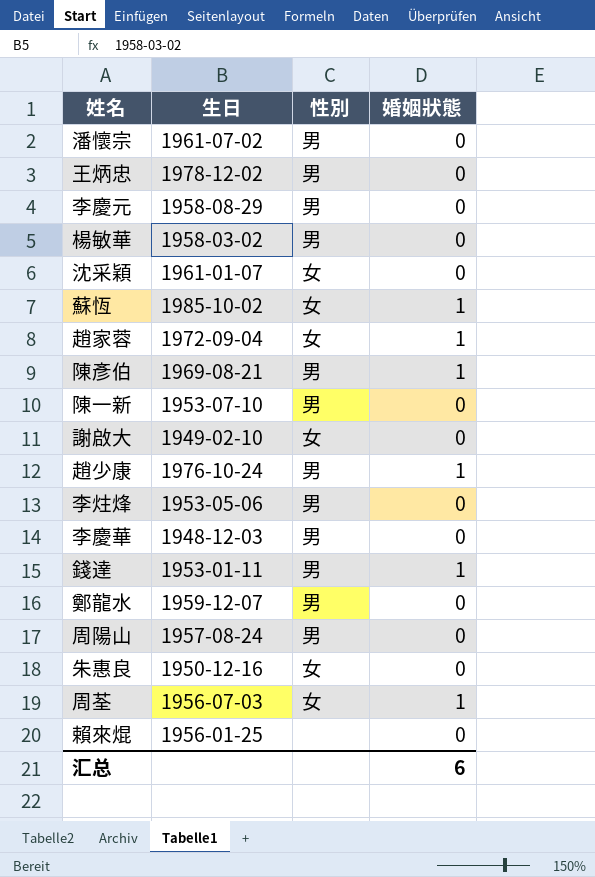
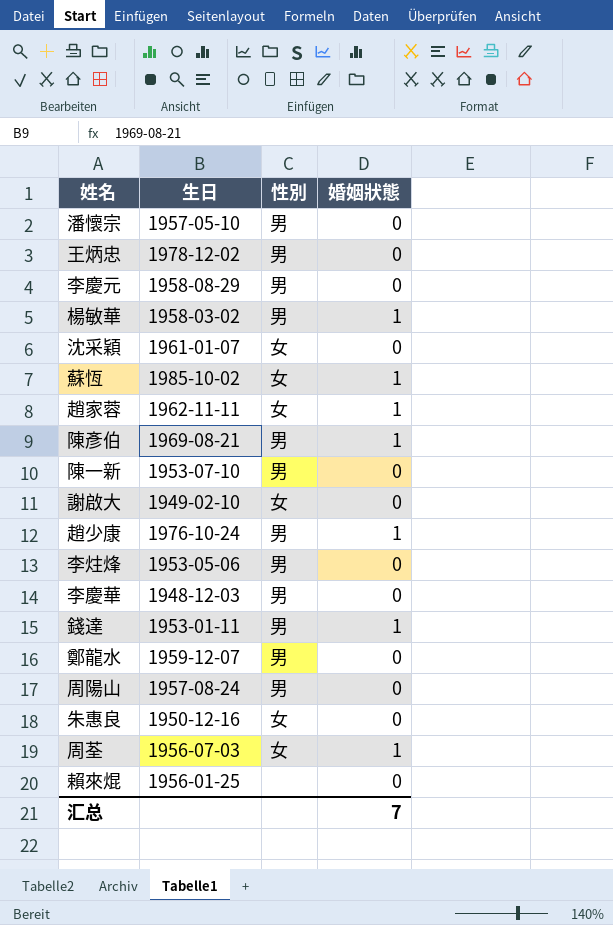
潘懷宗 | 生日: 1961-07-02 -> 1957-05-10
楊敏華 | 婚姻狀態: 0 -> 1
趙家蓉 | 生日: 1972-09-04 -> 1962-11-11
汇总 | 婚姻狀態: 6 -> 7

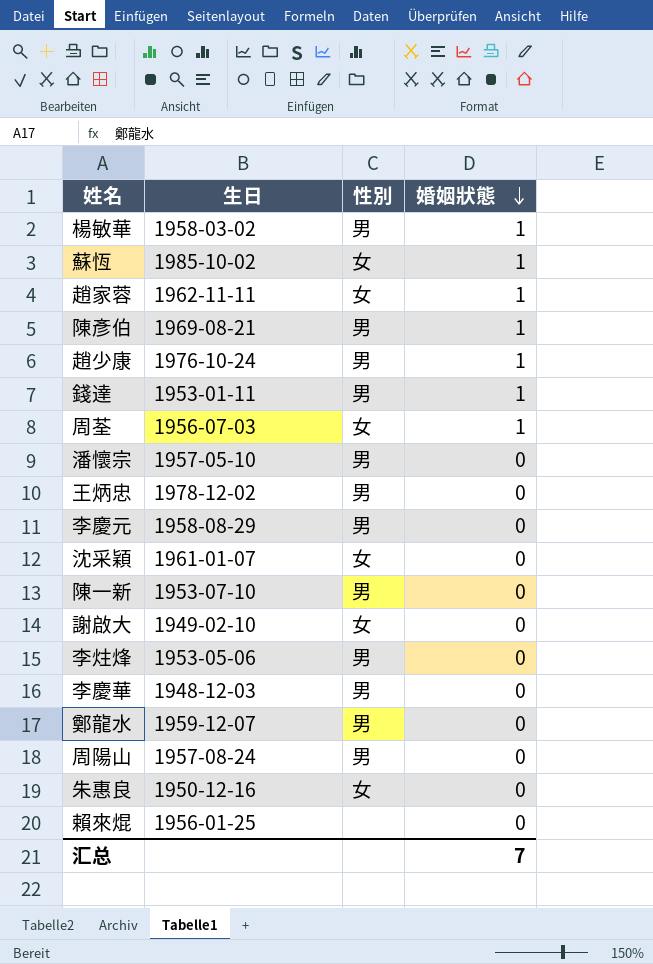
row order: none -> 婚姻狀態 descending

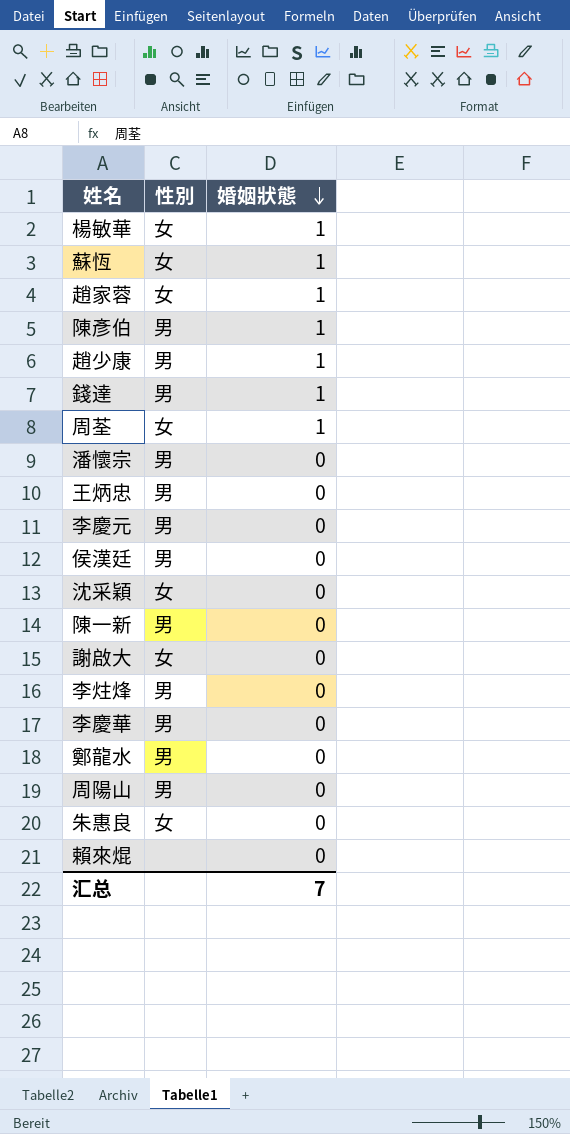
column 生日 | position: 2 -> none
楊敏華 | 性別: 男 -> 女
row 侯漢廷: none -> 男 | 0

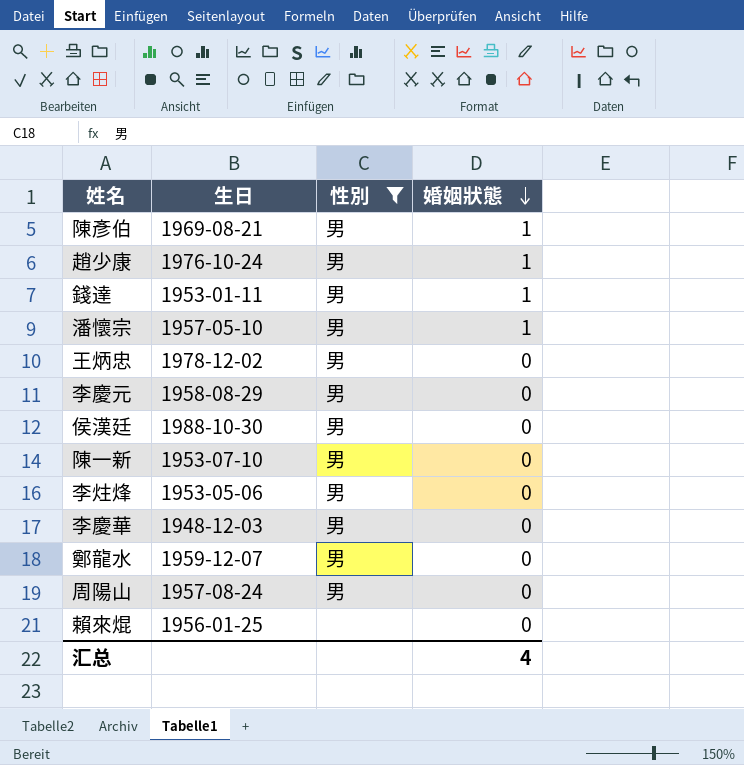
filter: none -> 性別 != 女
column 生日 | position: none -> 2
潘懷宗 | 婚姻狀態: 0 -> 1
汇总 | 婚姻狀態: 7 -> 4

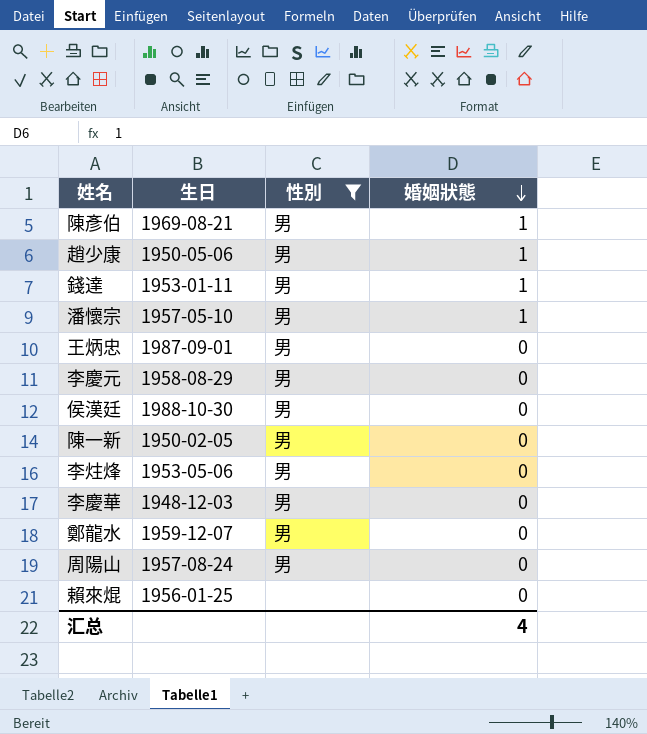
趙少康 | 生日: 1976-10-24 -> 1950-05-06
王炳忠 | 生日: 1978-12-02 -> 1987-09-01
陳一新 | 生日: 1953-07-10 -> 1950-02-05

